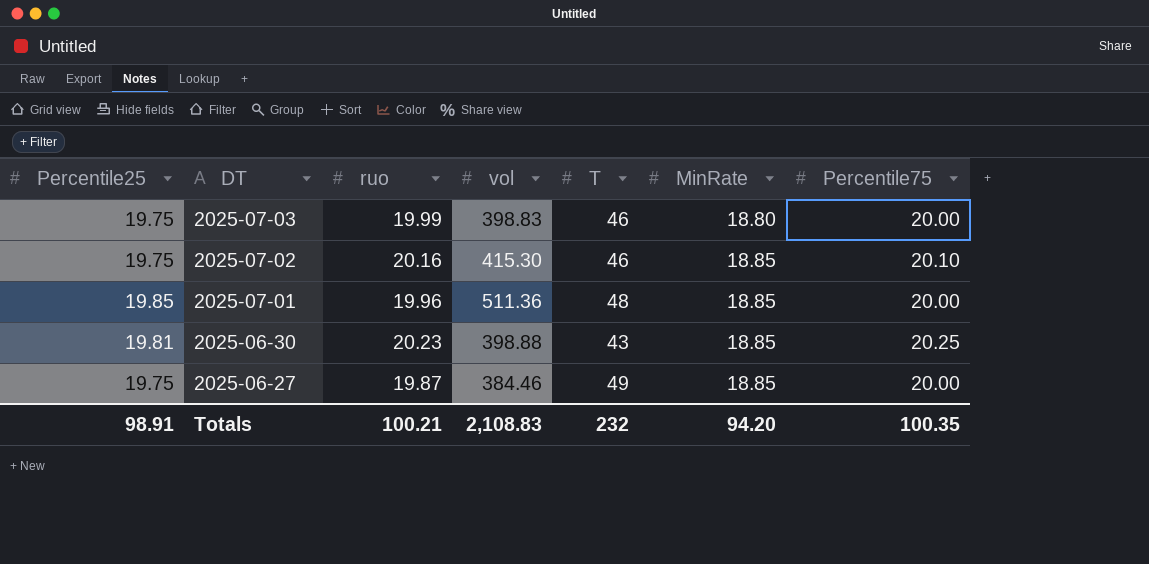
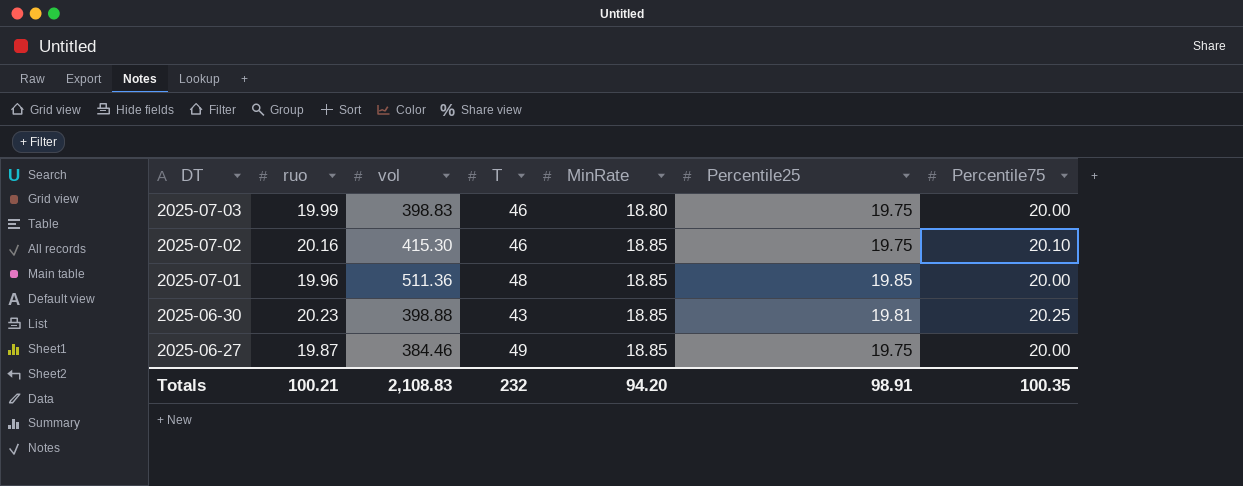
column Percentile25 | position: 1 -> 6

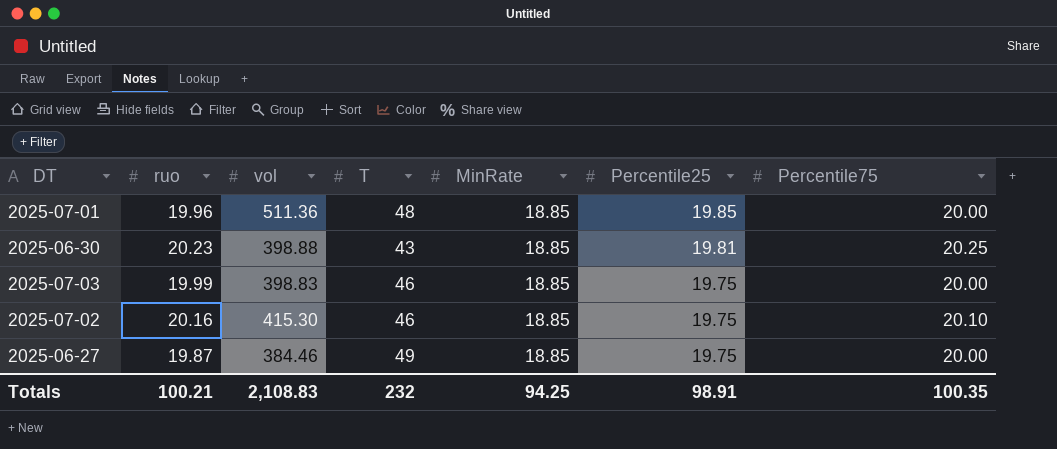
row order: DT descending -> Percentile25 descending
2025-07-03 | MinRate: 18.80 -> 18.85
Totals | MinRate: 94.20 -> 94.25

